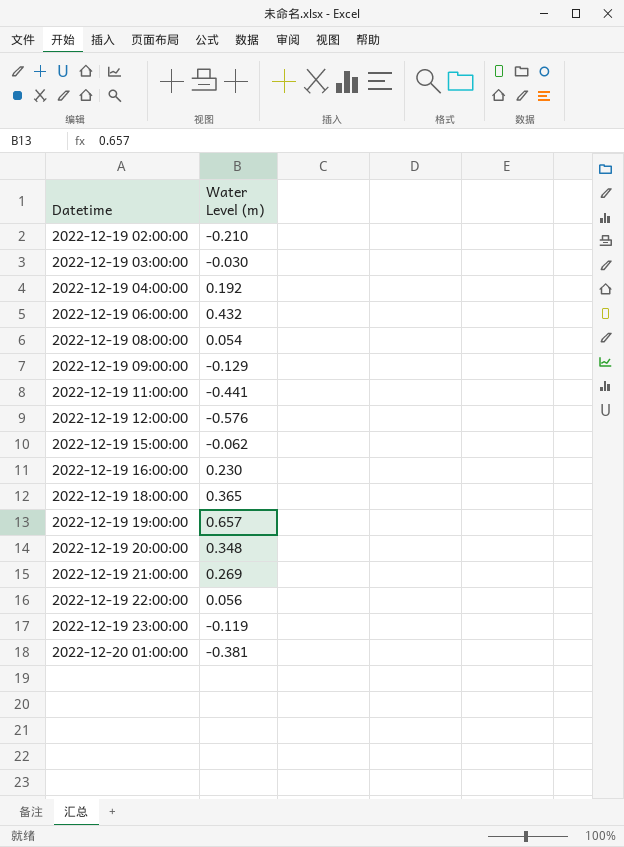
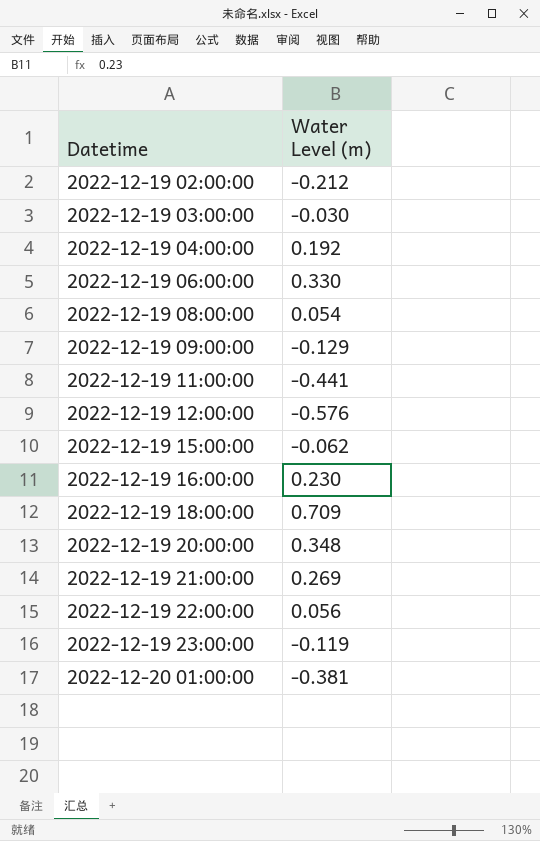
row 2022-12-19 19:00:00: 0.657 -> none
2022-12-19 02:00:00 | Water Level (m): -0.210 -> -0.212
2022-12-19 06:00:00 | Water Level (m): 0.432 -> 0.330
2022-12-19 18:00:00 | Water Level (m): 0.365 -> 0.709

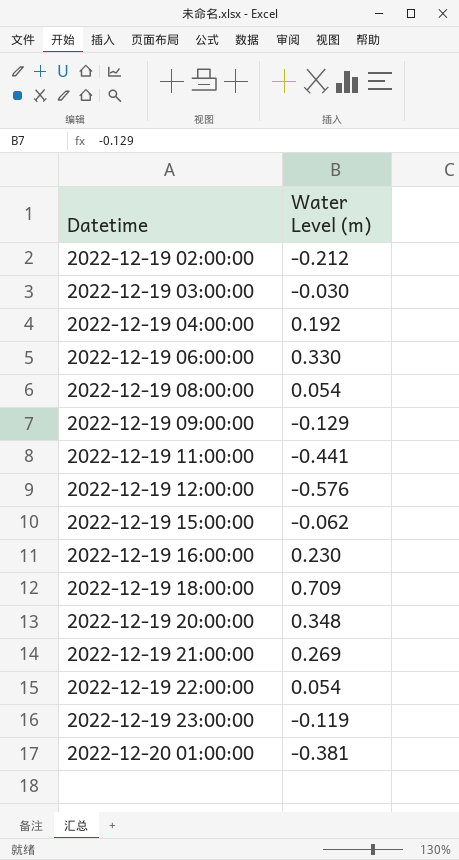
2022-12-19 22:00:00 | Water Level (m): 0.056 -> 0.054

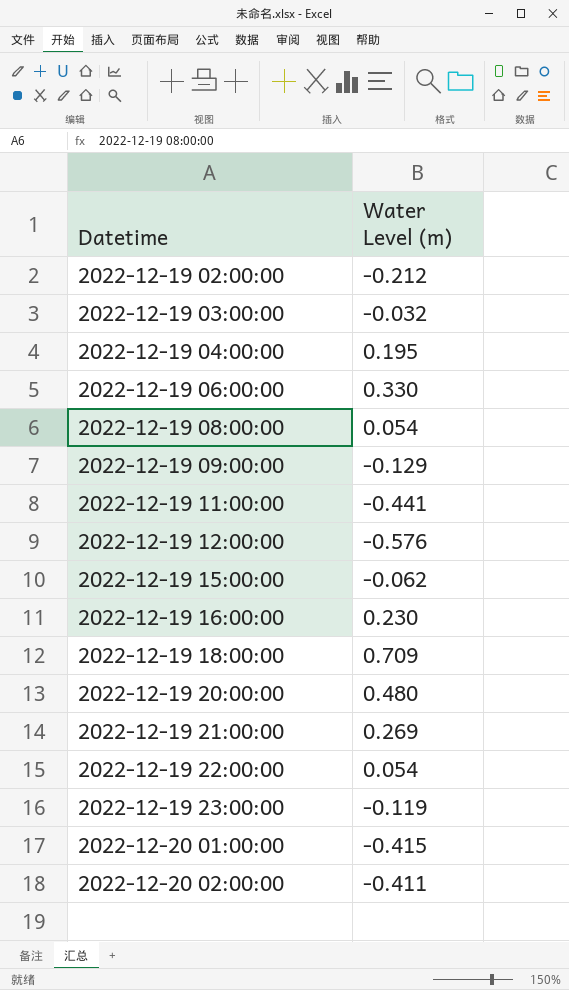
2022-12-19 03:00:00 | Water Level (m): -0.030 -> -0.032
2022-12-19 04:00:00 | Water Level (m): 0.192 -> 0.195
2022-12-19 20:00:00 | Water Level (m): 0.348 -> 0.480
2022-12-20 01:00:00 | Water Level (m): -0.381 -> -0.415
row 2022-12-20 02:00:00: none -> -0.411

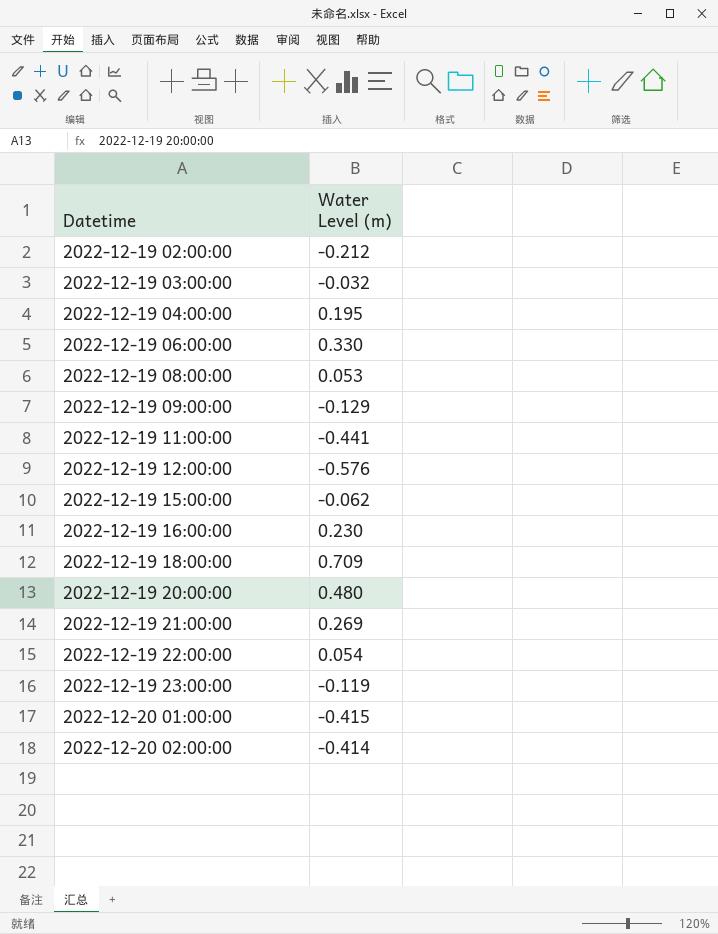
2022-12-19 08:00:00 | Water Level (m): 0.054 -> 0.053
2022-12-20 02:00:00 | Water Level (m): -0.411 -> -0.414

